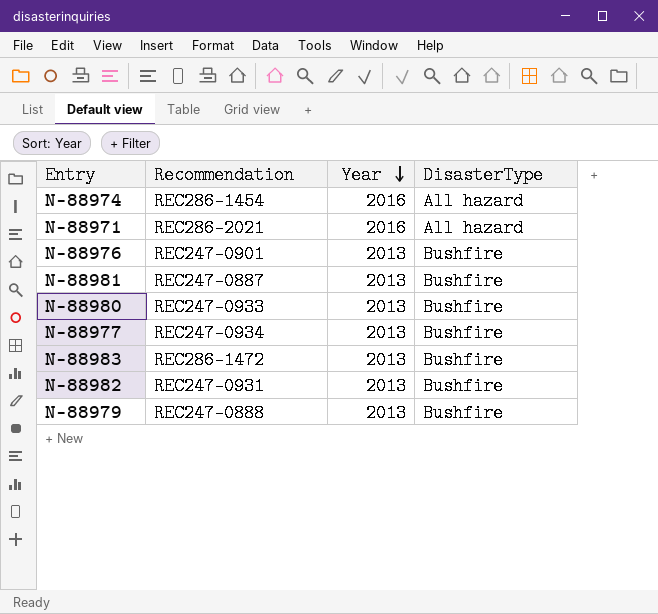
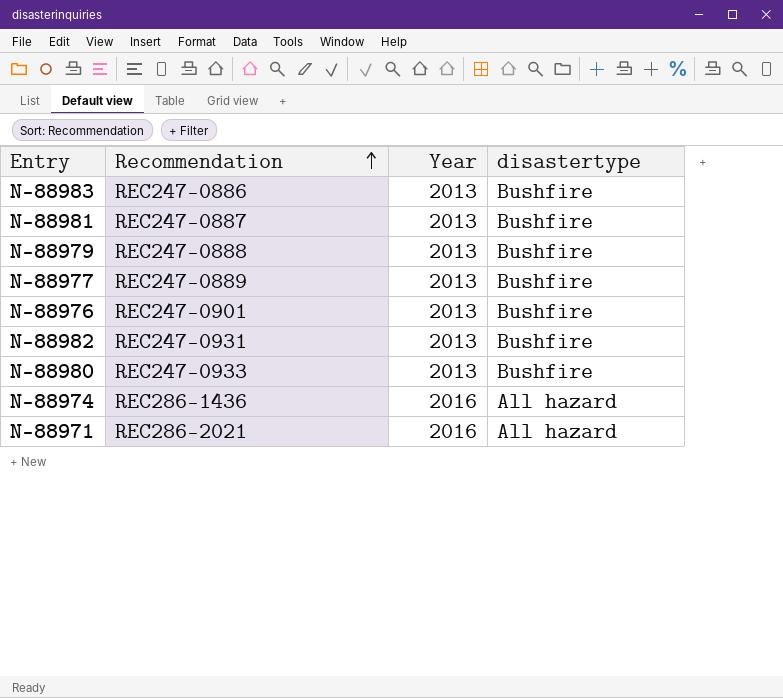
row order: Year descending -> Recommendation ascending
column name: DisasterType -> disastertype
N-88983 | Recommendation: REC286-1472 -> REC247-0886
N-88977 | Recommendation: REC247-0934 -> REC247-0889
N-88974 | Recommendation: REC286-1454 -> REC286-1436

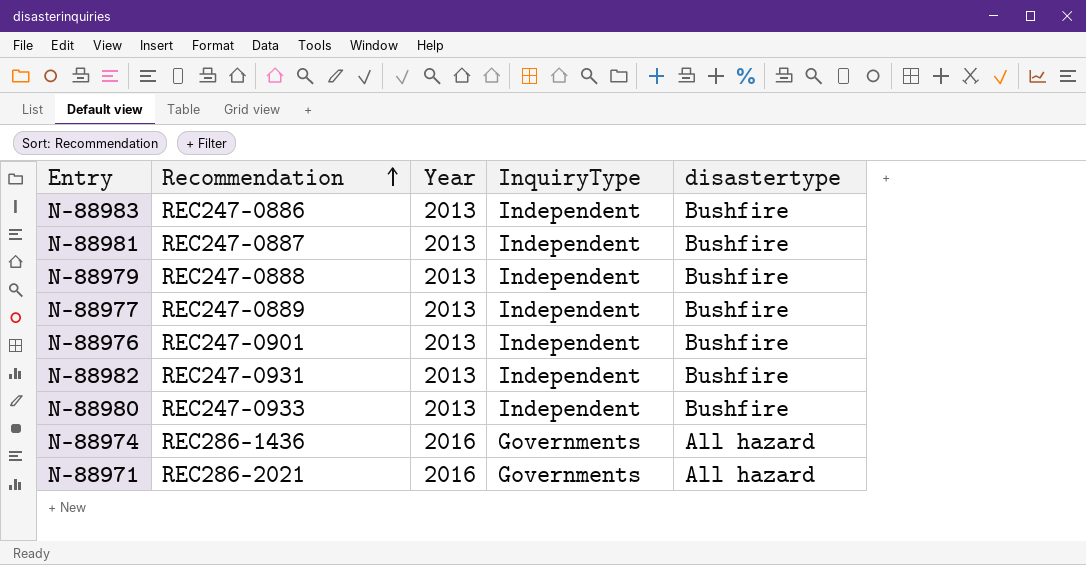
column InquiryType | position: none -> 4

